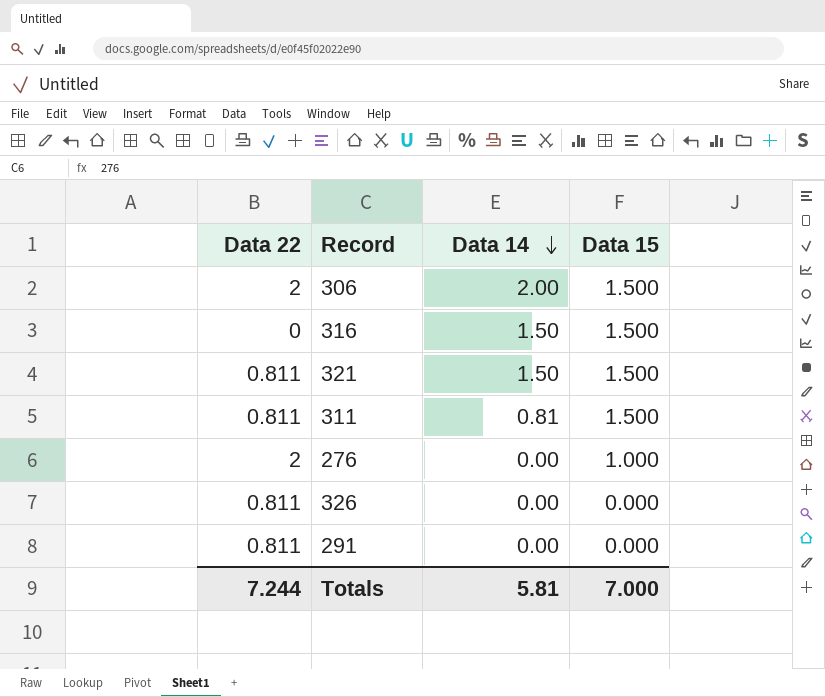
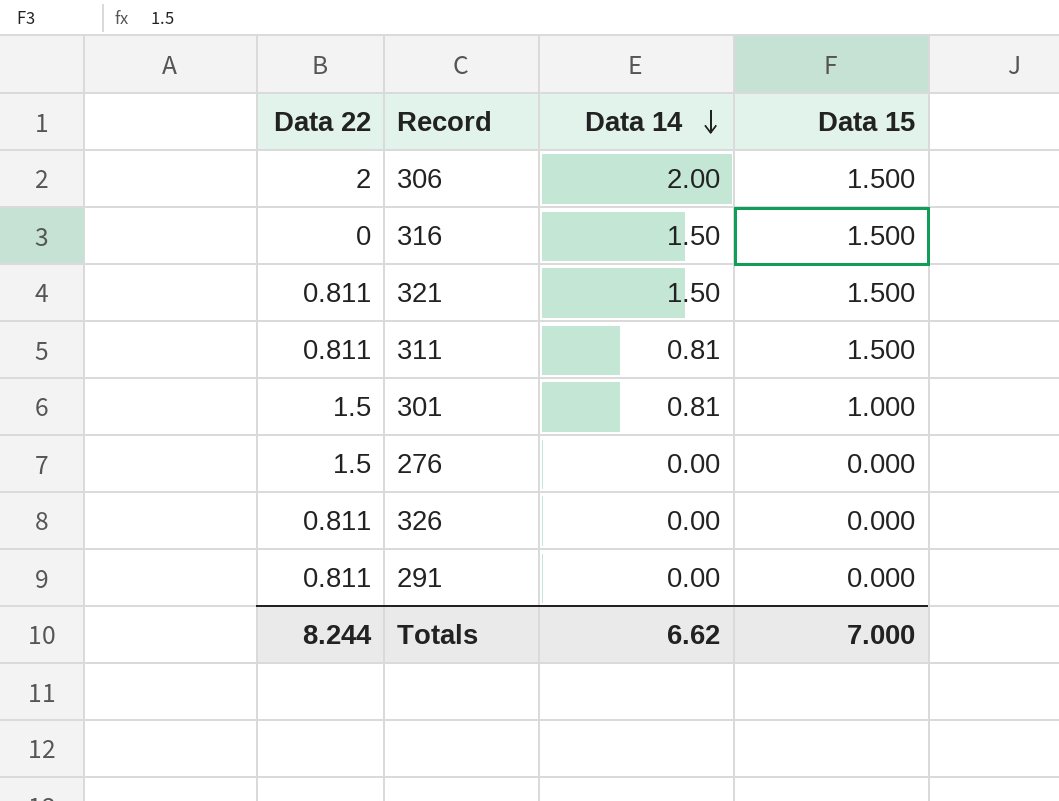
row 301: none -> 1.5 | 0.81 | 1.000
276 | Data 22: 2 -> 1.5
276 | Data 15: 1.000 -> 0.000
Totals | Data 22: 7.244 -> 8.244
Totals | Data 14: 5.81 -> 6.62

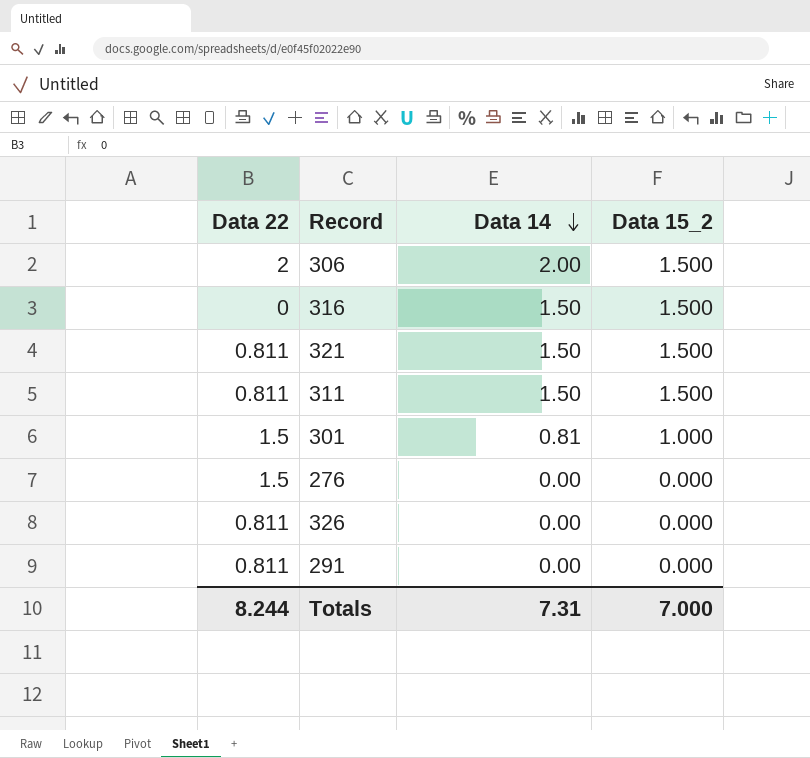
column name: Data 15 -> Data 15_2
311 | Data 14: 0.81 -> 1.50
Totals | Data 14: 6.62 -> 7.31

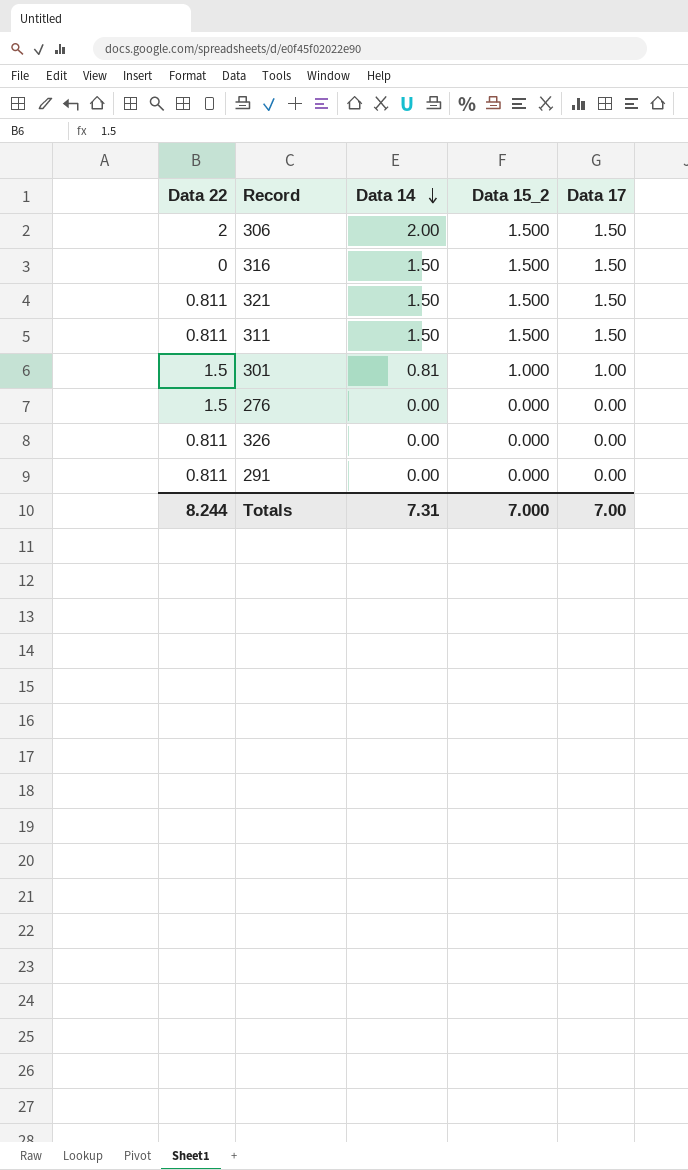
column Data 17 | position: none -> 5

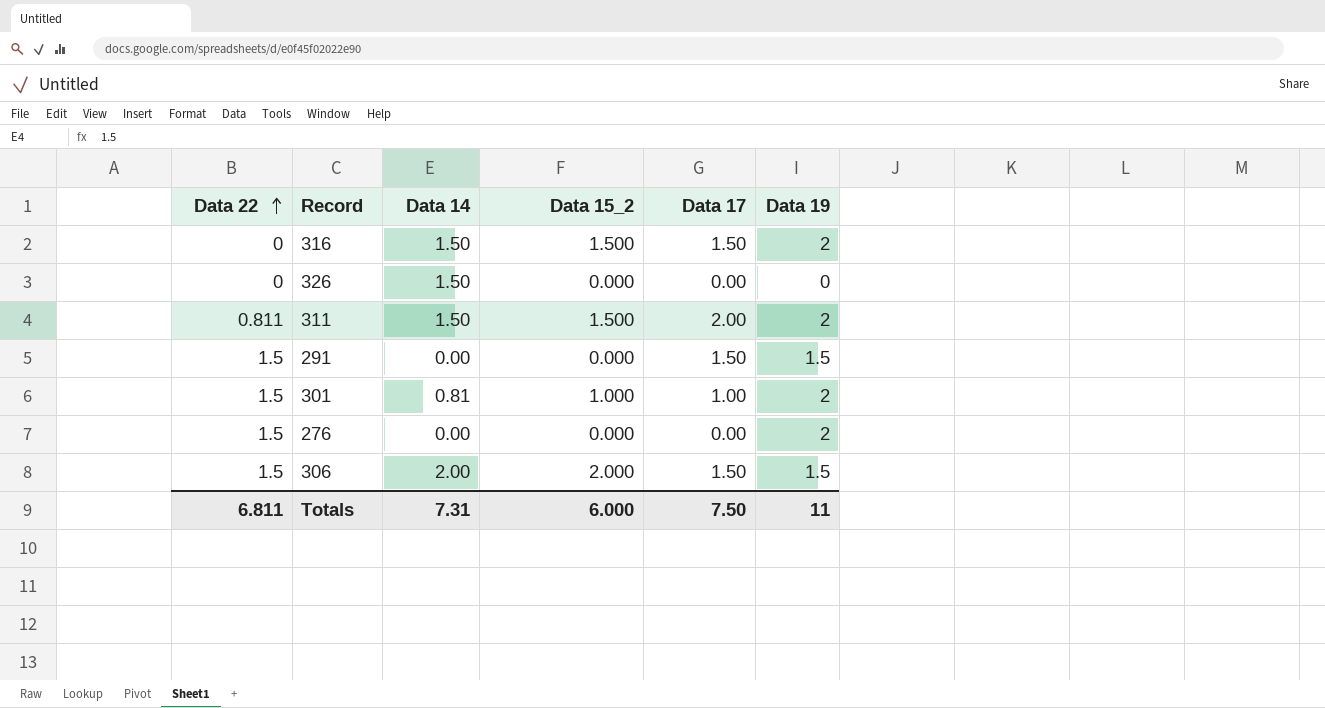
row order: Data 14 descending -> Data 22 ascending
column Data 19 | position: none -> 6
row 321: 0.811 | 1.50 | 1.500 | 1.50 -> none
326 | Data 22: 0.811 -> 0
326 | Data 14: 0.00 -> 1.50
311 | Data 17: 1.50 -> 2.00
291 | Data 22: 0.811 -> 1.5
291 | Data 17: 0.00 -> 1.50
306 | Data 22: 2 -> 1.5
306 | Data 15_2: 1.500 -> 2.000
Totals | Data 22: 8.244 -> 6.811
Totals | Data 15_2: 7.000 -> 6.000
Totals | Data 17: 7.00 -> 7.50

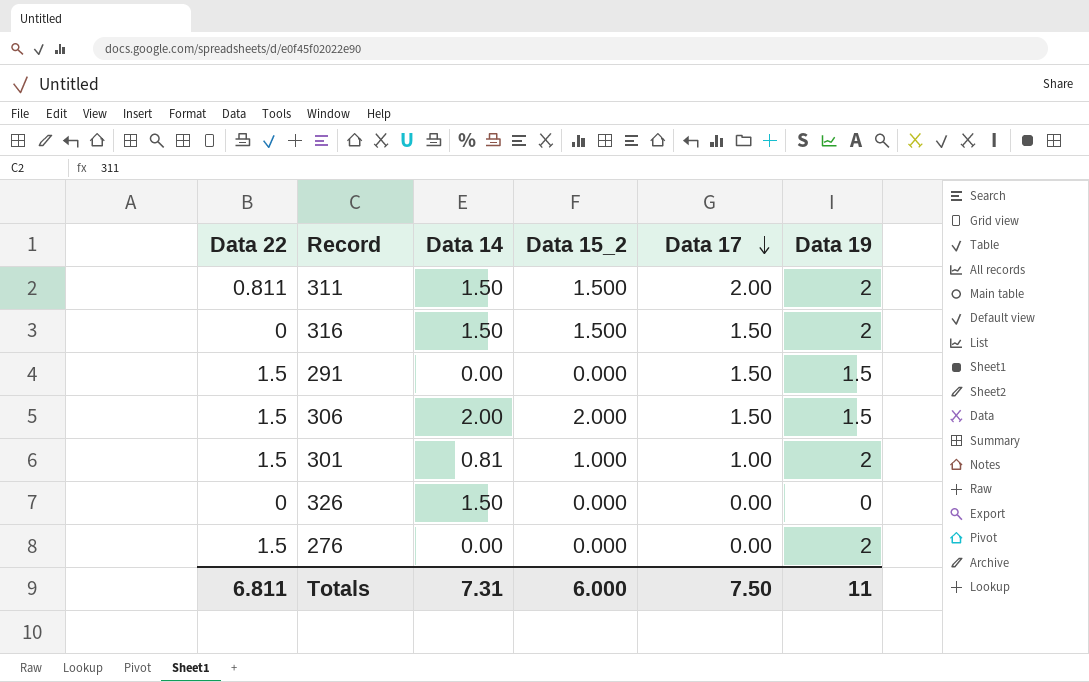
row order: Data 22 ascending -> Data 17 descending

